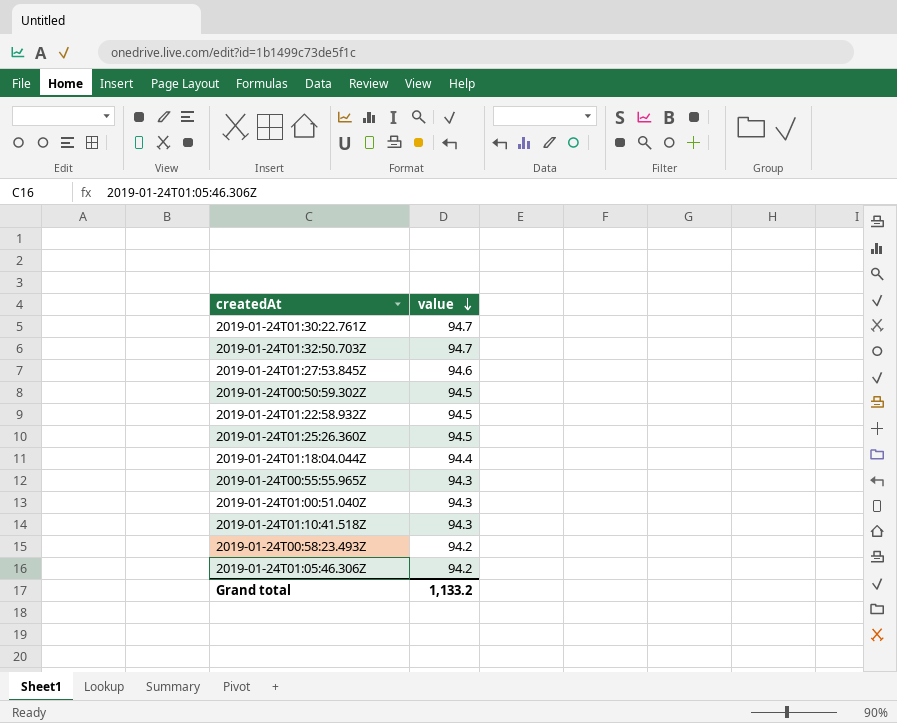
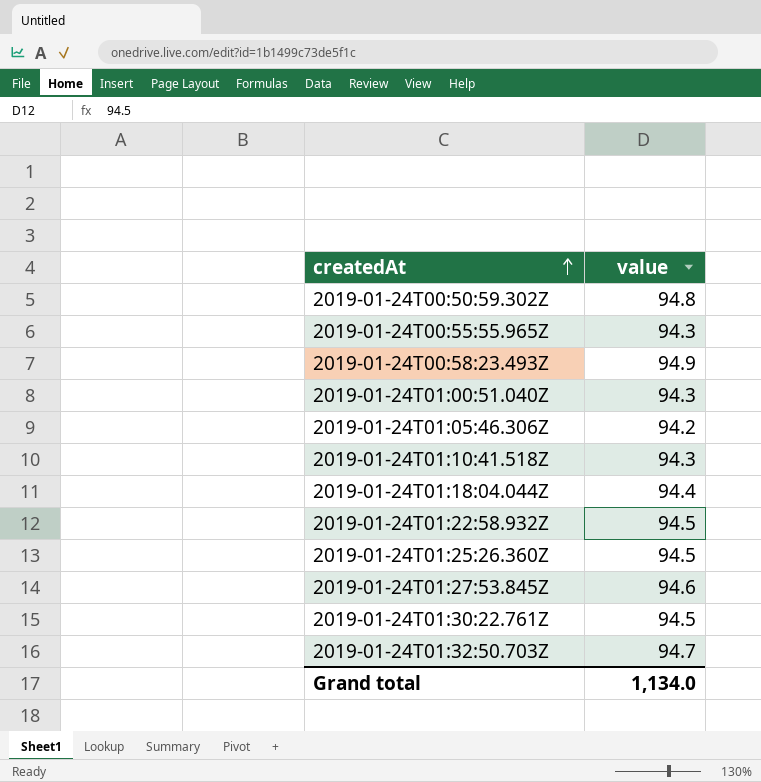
row order: value descending -> createdAt ascending
2019-01-24T00:50:59.302Z | value: 94.5 -> 94.8
2019-01-24T00:58:23.493Z | value: 94.2 -> 94.9
2019-01-24T01:30:22.761Z | value: 94.7 -> 94.5
Grand total | value: 1,133.2 -> 1,134.0

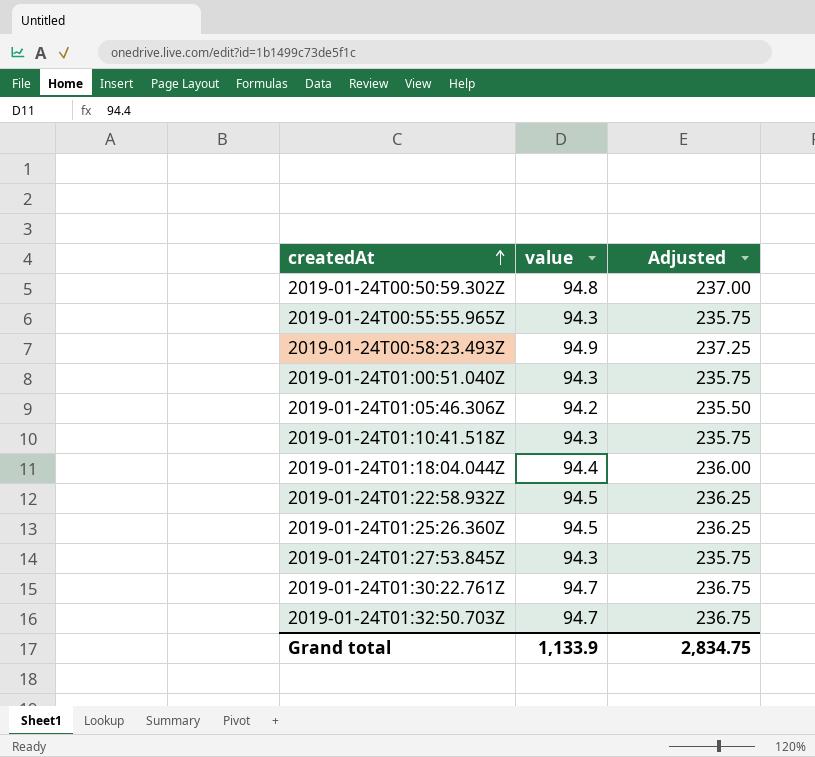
column Adjusted | formula: none -> [value] * 2.5
2019-01-24T01:27:53.845Z | value: 94.6 -> 94.3
2019-01-24T01:30:22.761Z | value: 94.5 -> 94.7
Grand total | value: 1,134.0 -> 1,133.9

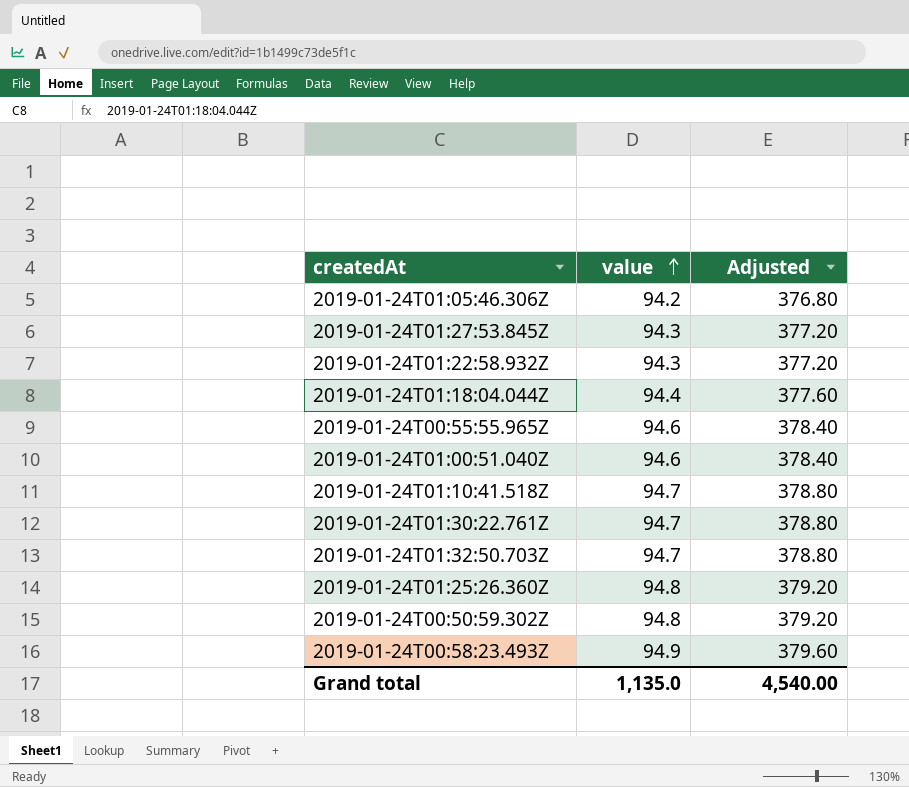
row order: createdAt ascending -> value ascending
column Adjusted | formula: [value] * 2.5 -> [value] * 4
2019-01-24T01:22:58.932Z | value: 94.5 -> 94.3
2019-01-24T00:55:55.965Z | value: 94.3 -> 94.6
2019-01-24T01:00:51.040Z | value: 94.3 -> 94.6
2019-01-24T01:10:41.518Z | value: 94.3 -> 94.7
2019-01-24T01:25:26.360Z | value: 94.5 -> 94.8
Grand total | value: 1,133.9 -> 1,135.0
Grand total | Adjusted: 2,834.75 -> 4,540.00

